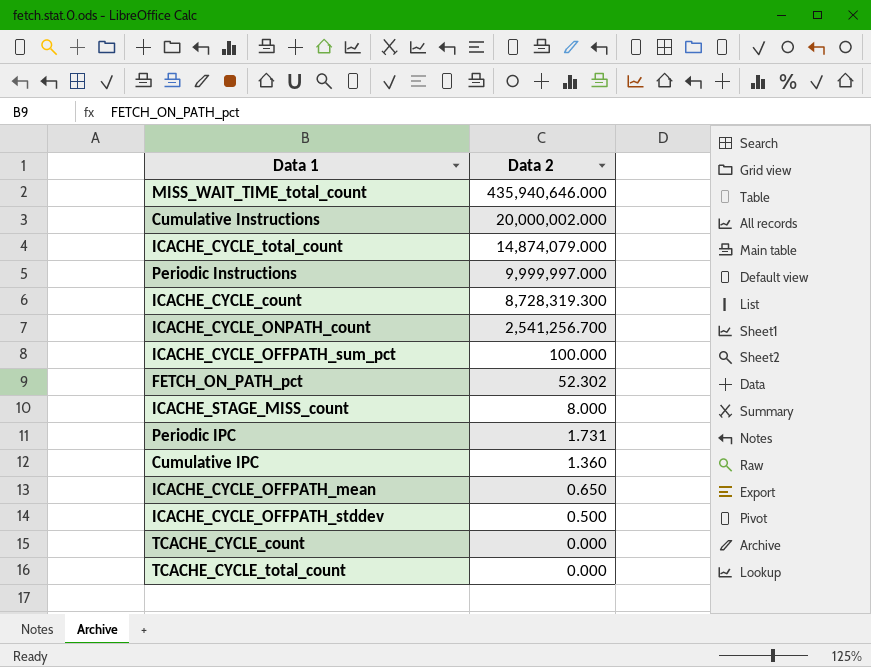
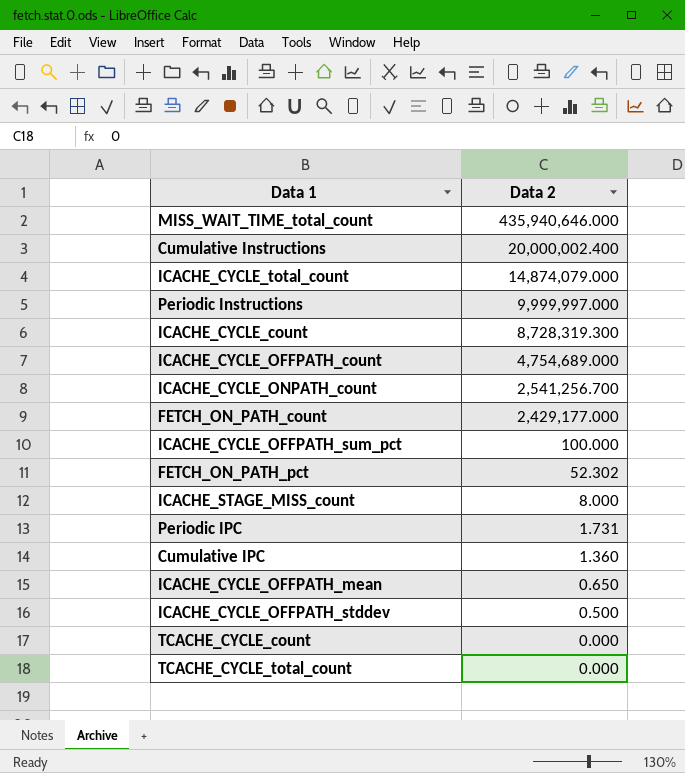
Cumulative Instructions | Data 2: 20,000,002.000 -> 20,000,002.400
row ICACHE_CYCLE_OFFPATH_count: none -> 4,754,689.000
row FETCH_ON_PATH_count: none -> 2,429,177.000

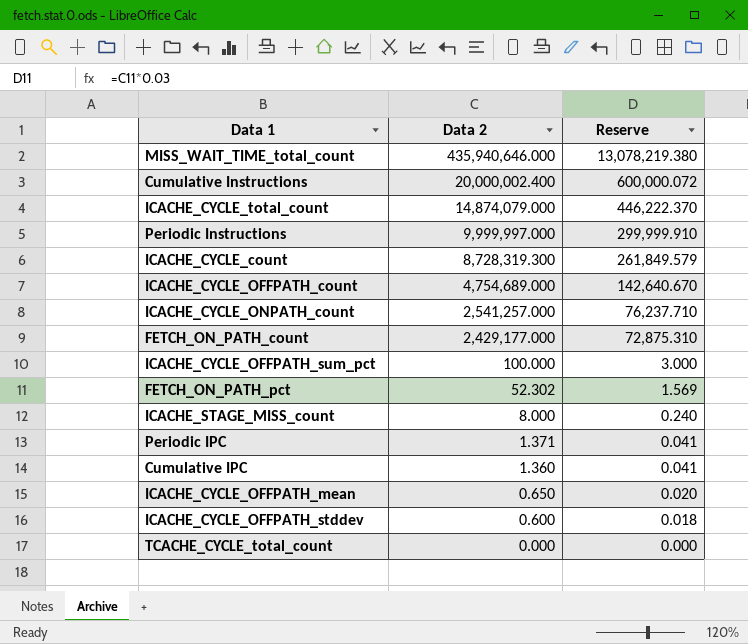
column Reserve | formula: none -> [Data 2] * 0.03
row TCACHE_CYCLE_count: 0.000 -> none
ICACHE_CYCLE_ONPATH_count | Data 2: 2,541,256.700 -> 2,541,257.000
Periodic IPC | Data 2: 1.731 -> 1.371
ICACHE_CYCLE_OFFPATH_stddev | Data 2: 0.500 -> 0.600

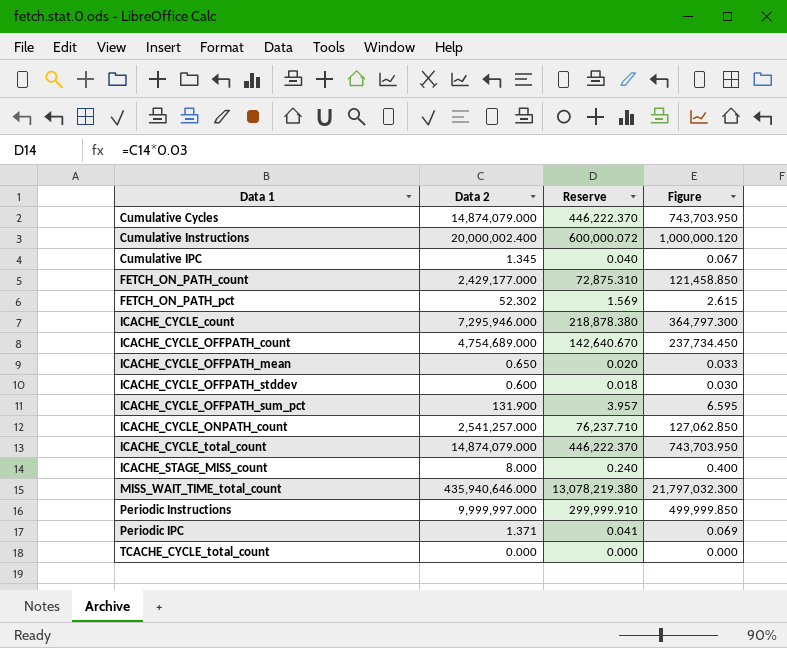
row order: Data 2 descending -> Data 1 ascending
column Figure | formula: none -> [Data 2] * 0.05
row Cumulative Cycles: none -> 14,874,079.000 | 446,222.370 | 743,703.950
Cumulative IPC | Data 2: 1.360 -> 1.345
Cumulative IPC | Reserve: 0.041 -> 0.040
ICACHE_CYCLE_count | Data 2: 8,728,319.300 -> 7,295,946.000
ICACHE_CYCLE_count | Reserve: 261,849.579 -> 218,878.380
ICACHE_CYCLE_OFFPATH_sum_pct | Data 2: 100.000 -> 131.900
ICACHE_CYCLE_OFFPATH_sum_pct | Reserve: 3.000 -> 3.957

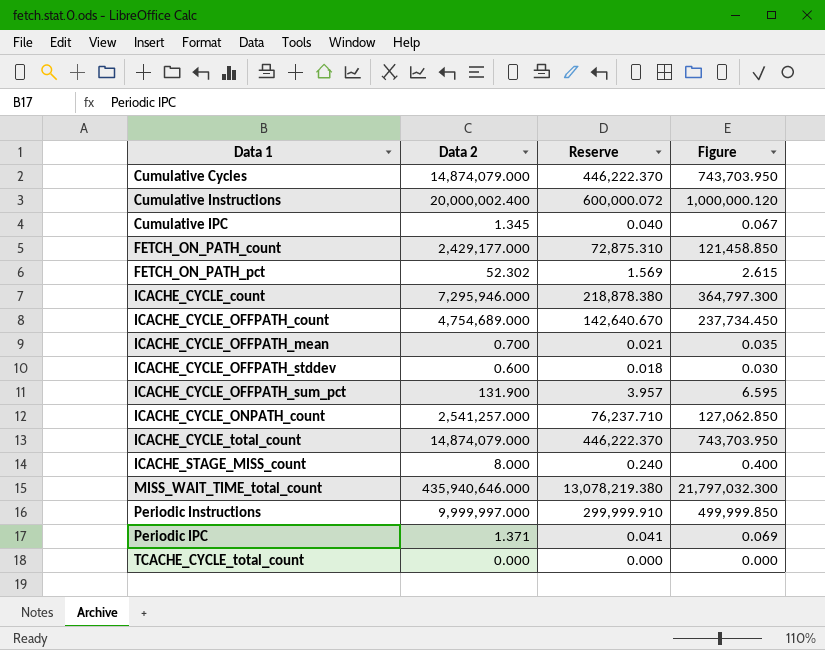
ICACHE_CYCLE_OFFPATH_mean | Data 2: 0.650 -> 0.700
ICACHE_CYCLE_OFFPATH_mean | Reserve: 0.020 -> 0.021
ICACHE_CYCLE_OFFPATH_mean | Figure: 0.033 -> 0.035

